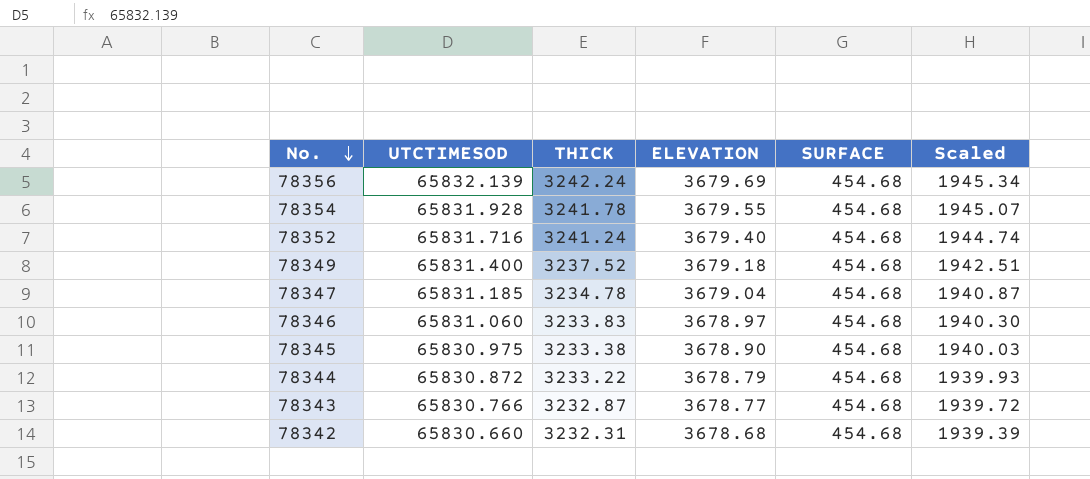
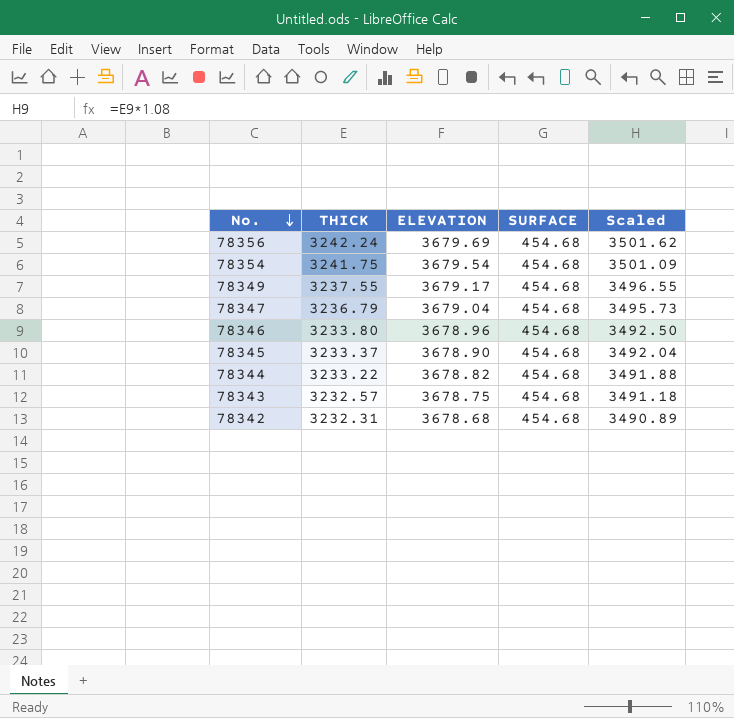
column UTCTIMESOD | position: 2 -> none
column Scaled | formula: [THICK] * 0.6 -> [THICK] * 1.08
row 78352: 65831.716 | 3241.24 | 3679.40 | 454.68 | 1944.74 -> none
78354 | THICK: 3241.78 -> 3241.75
78354 | ELEVATION: 3679.55 -> 3679.54
78349 | THICK: 3237.52 -> 3237.55
78349 | ELEVATION: 3679.18 -> 3679.17
78347 | THICK: 3234.78 -> 3236.79
78346 | THICK: 3233.83 -> 3233.80
78346 | ELEVATION: 3678.97 -> 3678.96
78345 | THICK: 3233.38 -> 3233.37
78344 | ELEVATION: 3678.79 -> 3678.82
78343 | THICK: 3232.87 -> 3232.57
78343 | ELEVATION: 3678.77 -> 3678.75

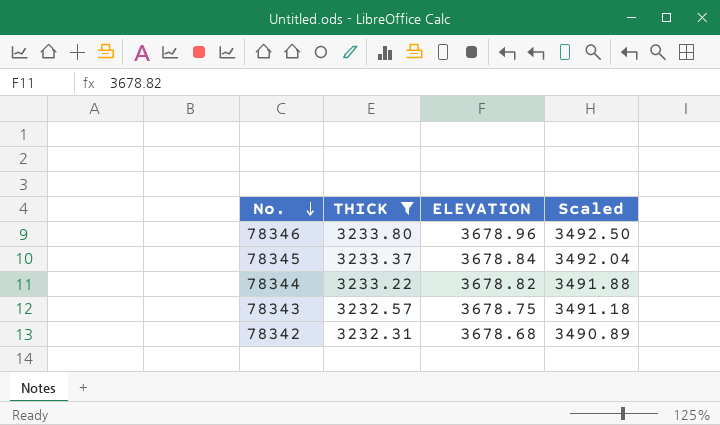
filter: none -> THICK <= 3233.80
column SURFACE | position: 4 -> none
78345 | ELEVATION: 3678.90 -> 3678.84

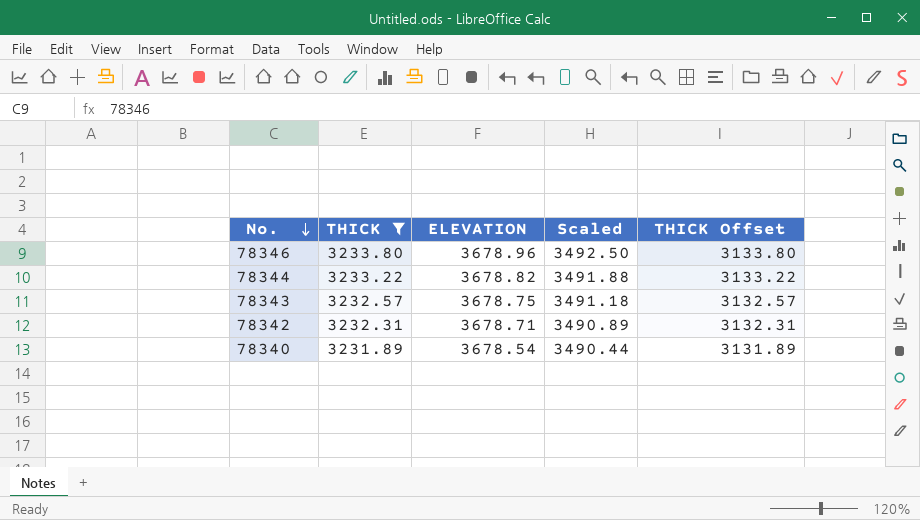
column THICK Offset | formula: none -> [THICK] - 100
row 78345: 3233.37 | 3678.84 | 3492.04 -> none
78342 | ELEVATION: 3678.68 -> 3678.71
row 78340: none -> 3231.89 | 3678.54 | 3490.44 | 3131.89

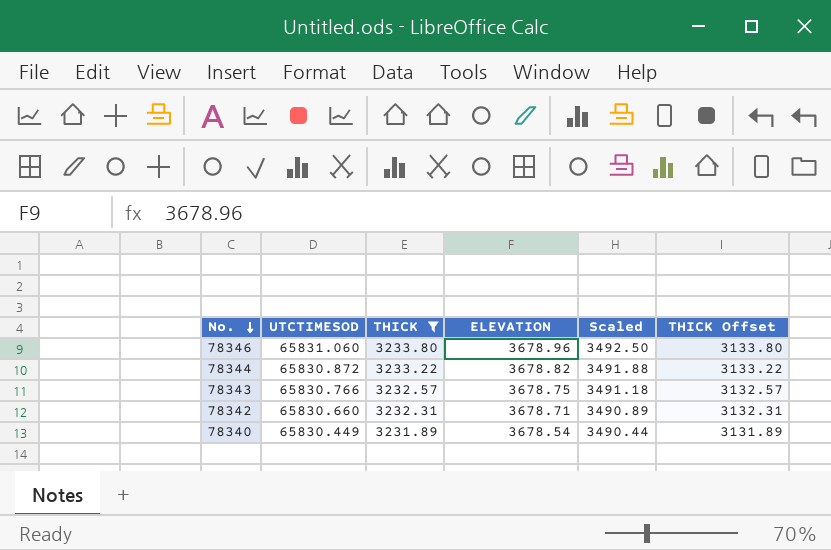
column UTCTIMESOD | position: none -> 2

